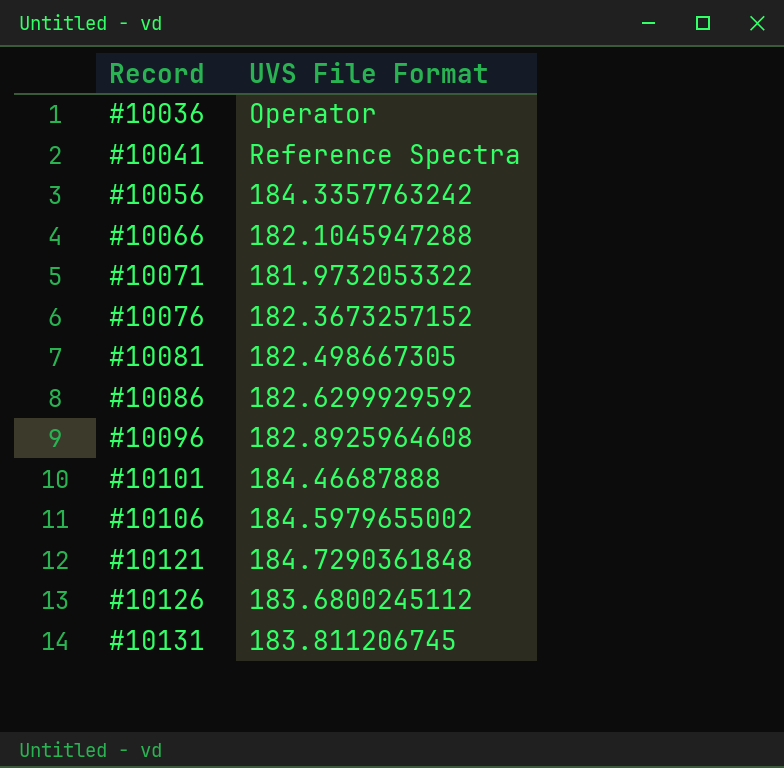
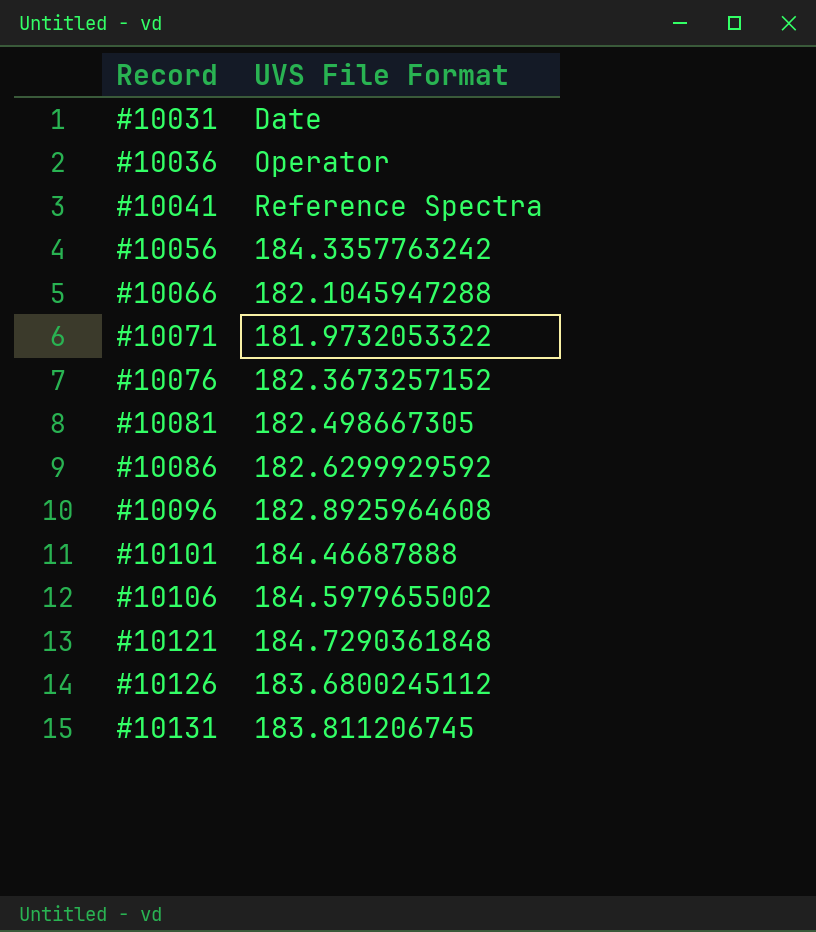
row #10031: none -> Date

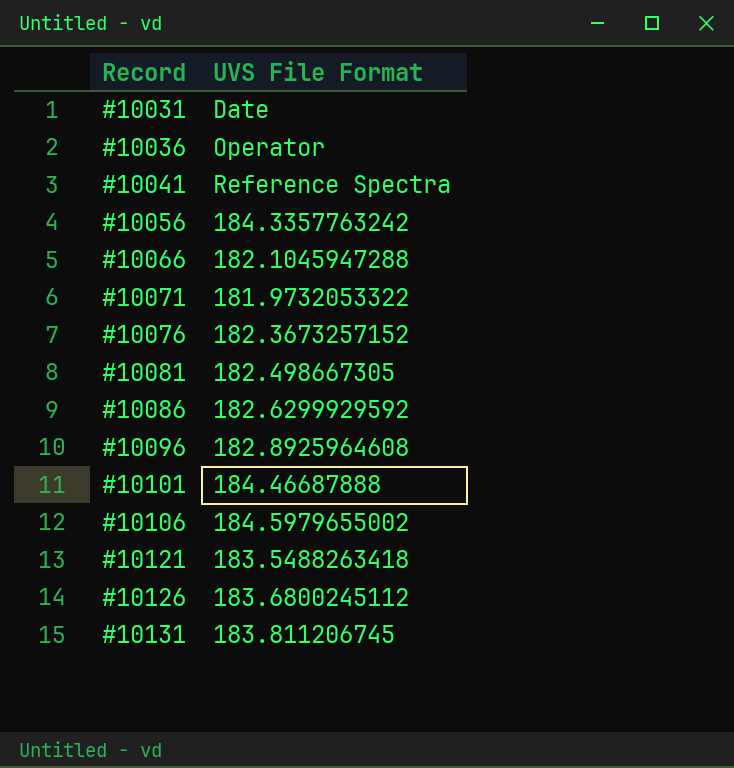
#10121 | UVS File Format: 184.7290361848 -> 183.5488263418

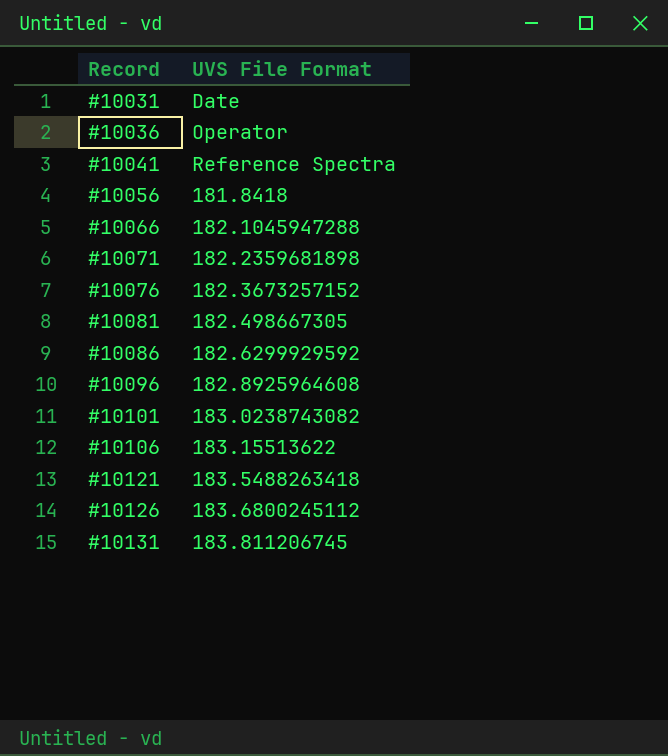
#10056 | UVS File Format: 184.3357763242 -> 181.8418
#10071 | UVS File Format: 181.9732053322 -> 182.2359681898
#10101 | UVS File Format: 184.46687888 -> 183.0238743082
#10106 | UVS File Format: 184.5979655002 -> 183.15513622

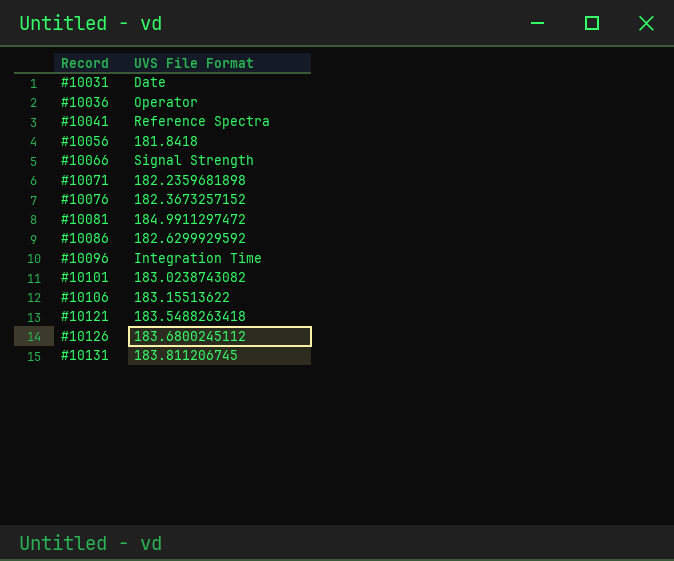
#10066 | UVS File Format: 182.1045947288 -> Signal Strength
#10081 | UVS File Format: 182.498667305 -> 184.9911297472
#10096 | UVS File Format: 182.8925964608 -> Integration Time

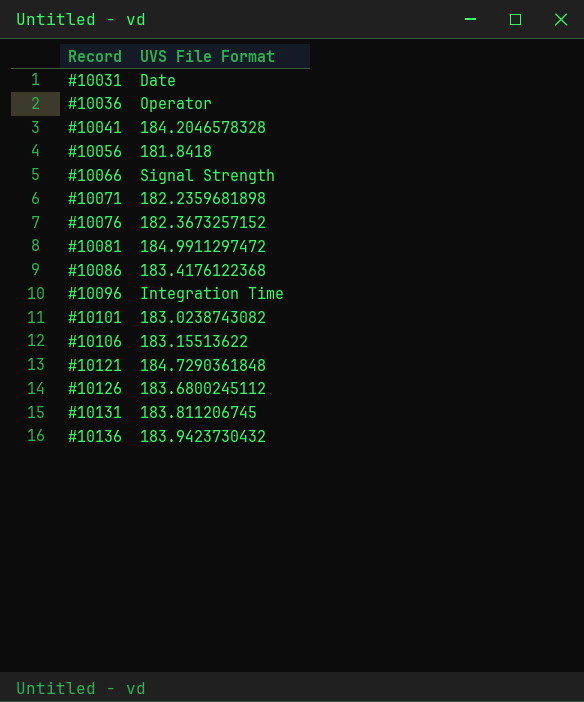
#10041 | UVS File Format: Reference Spectra -> 184.2046578328
#10086 | UVS File Format: 182.6299929592 -> 183.4176122368
#10121 | UVS File Format: 183.5488263418 -> 184.7290361848
row #10136: none -> 183.9423730432

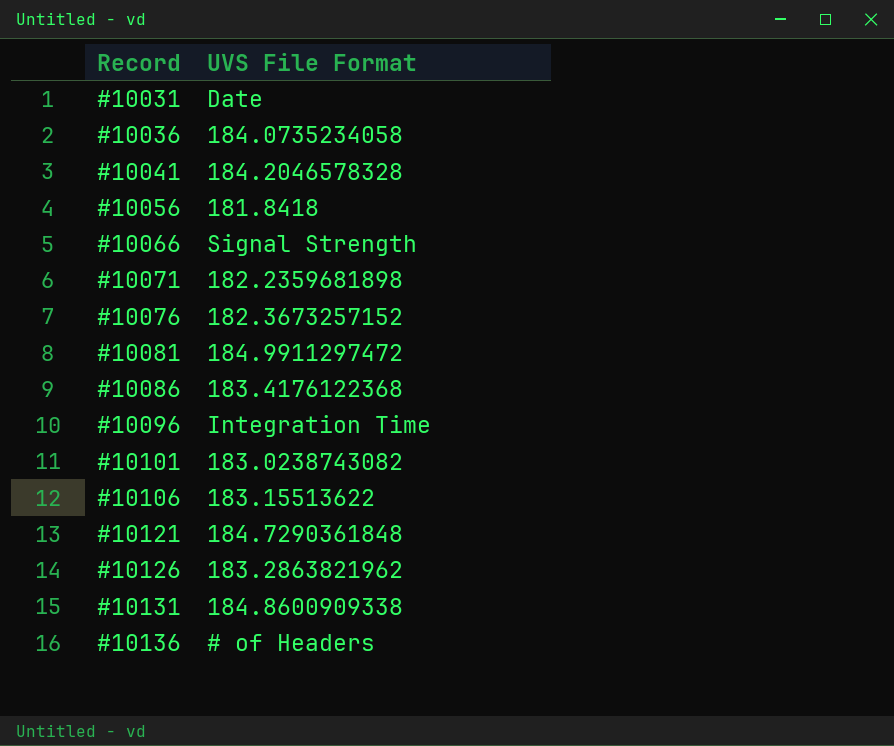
#10036 | UVS File Format: Operator -> 184.0735234058
#10126 | UVS File Format: 183.6800245112 -> 183.2863821962
#10131 | UVS File Format: 183.811206745 -> 184.8600909338
#10136 | UVS File Format: 183.9423730432 -> # of Headers

